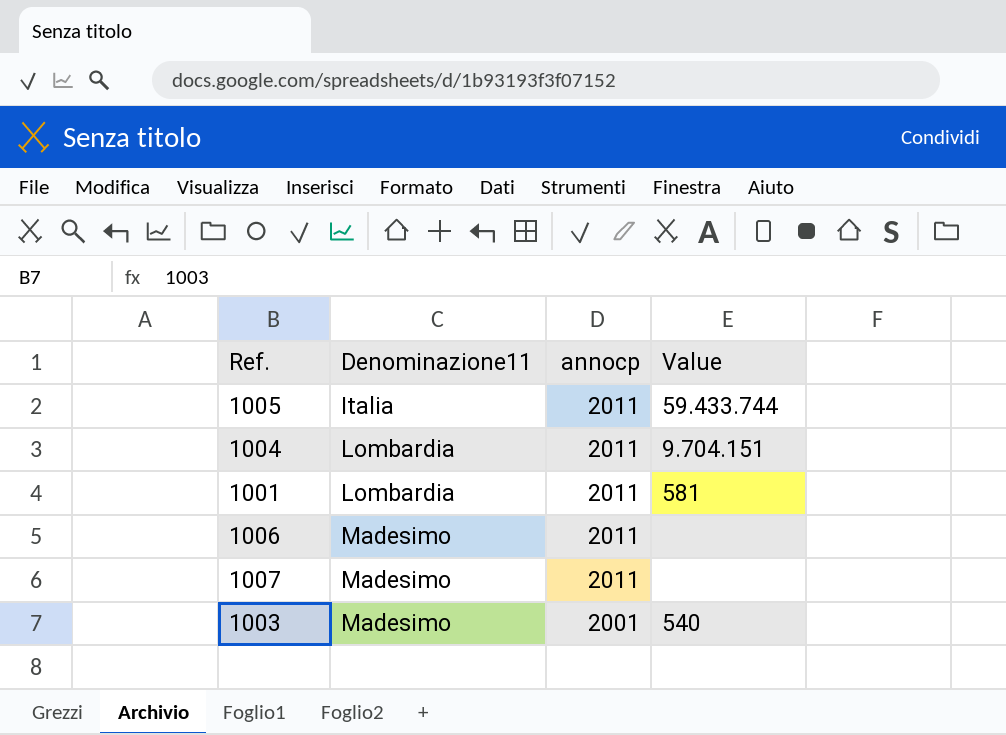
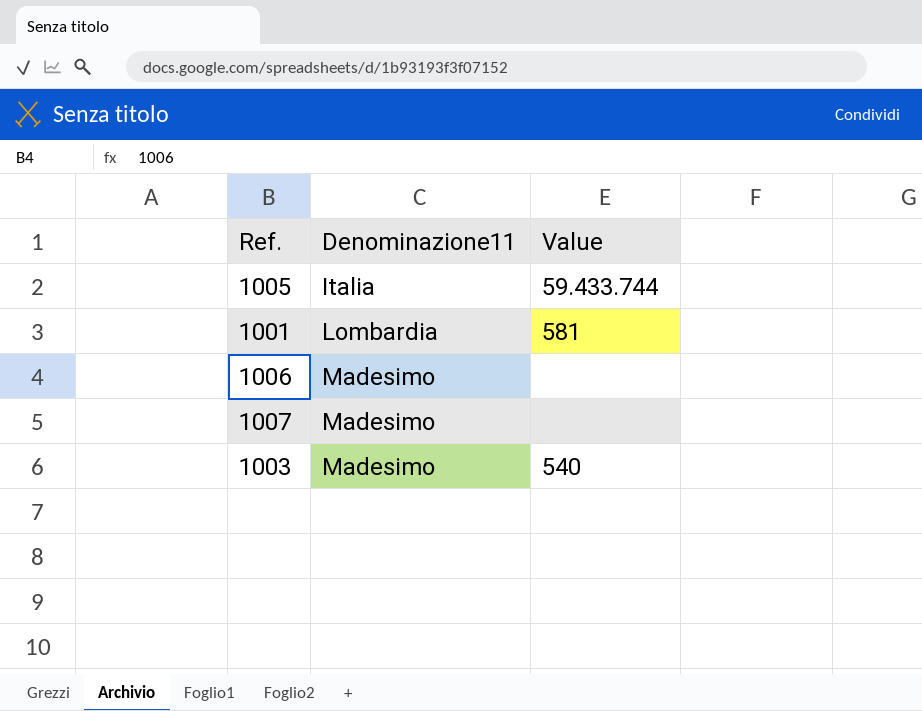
column annocp | position: 3 -> none
row 1004: Lombardia | 2011 | 9.704.151 -> none

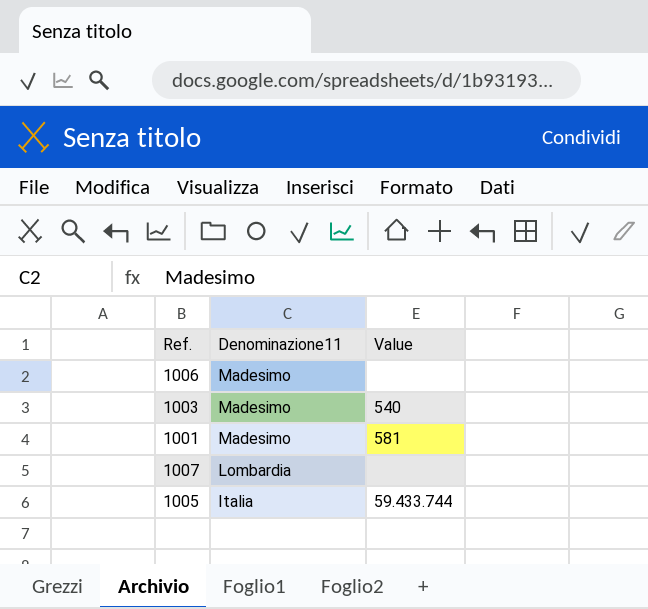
row order: Denominazione11 ascending -> Denominazione11 descending
1001 | Denominazione11: Lombardia -> Madesimo
1007 | Denominazione11: Madesimo -> Lombardia

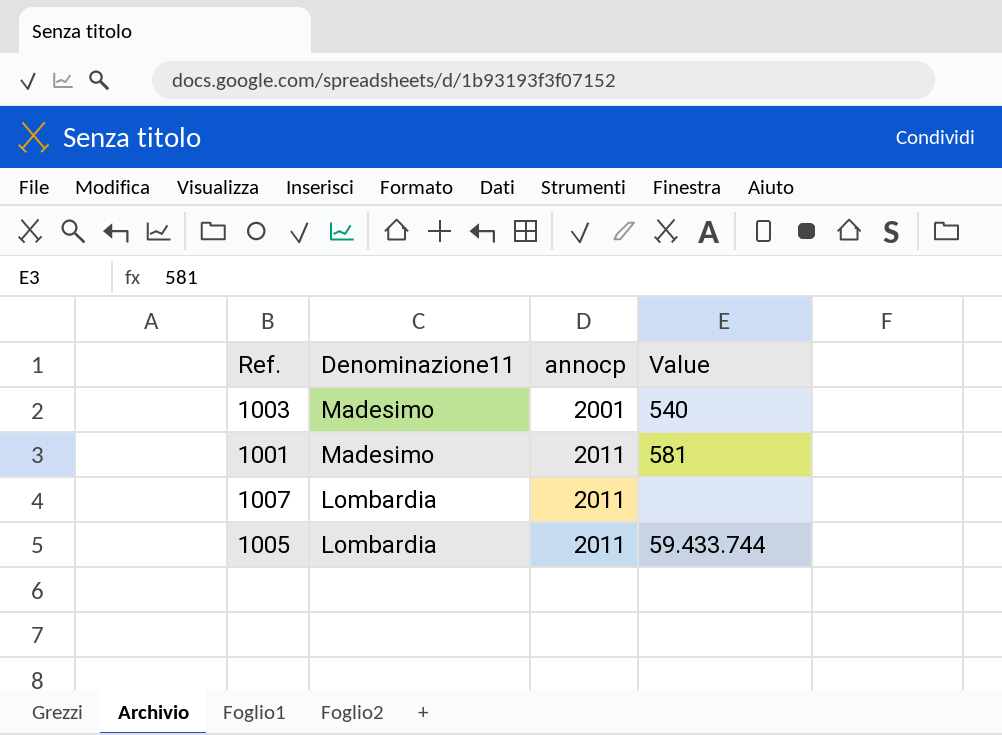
column annocp | position: none -> 3
row 1006: Madesimo | none -> none
1005 | Denominazione11: Italia -> Lombardia

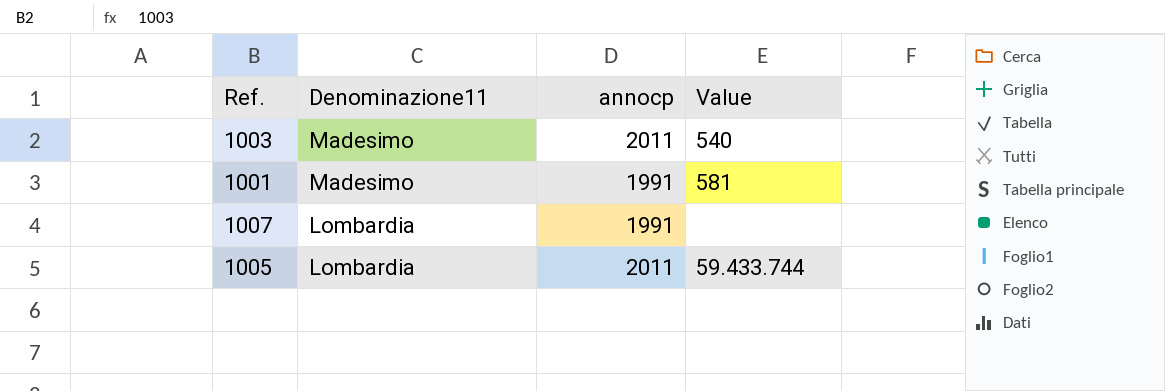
1003 | annocp: 2001 -> 2011
1001 | annocp: 2011 -> 1991
1007 | annocp: 2011 -> 1991

